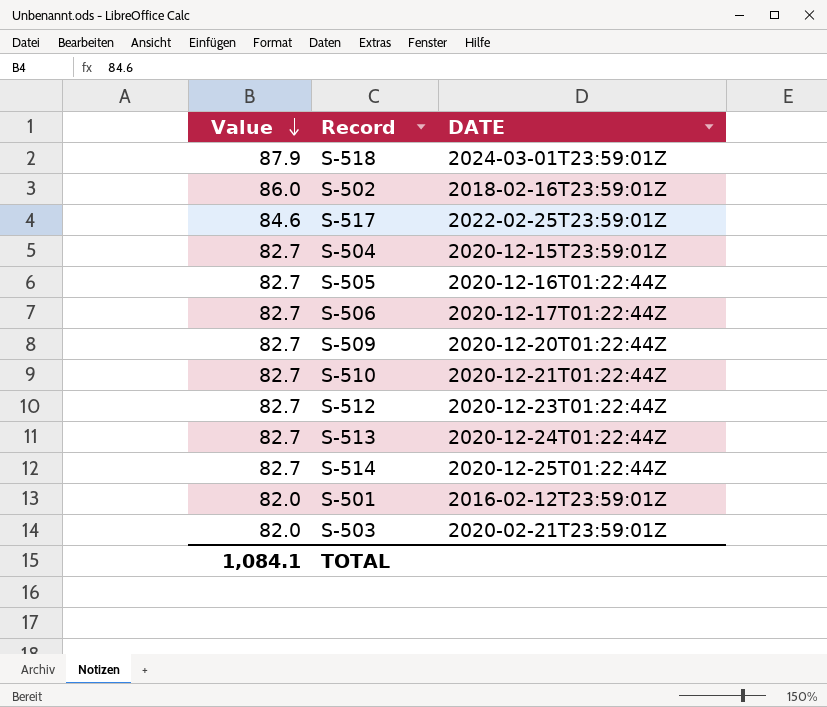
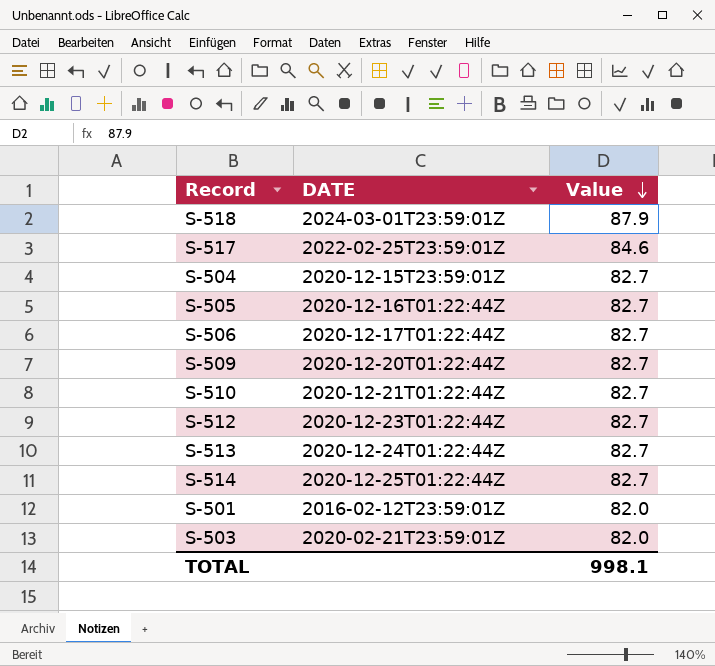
column Value | position: 1 -> 3
row S-502: 86.0 | 2018-02-16T23:59:01Z -> none
TOTAL | Value: 1,084.1 -> 998.1

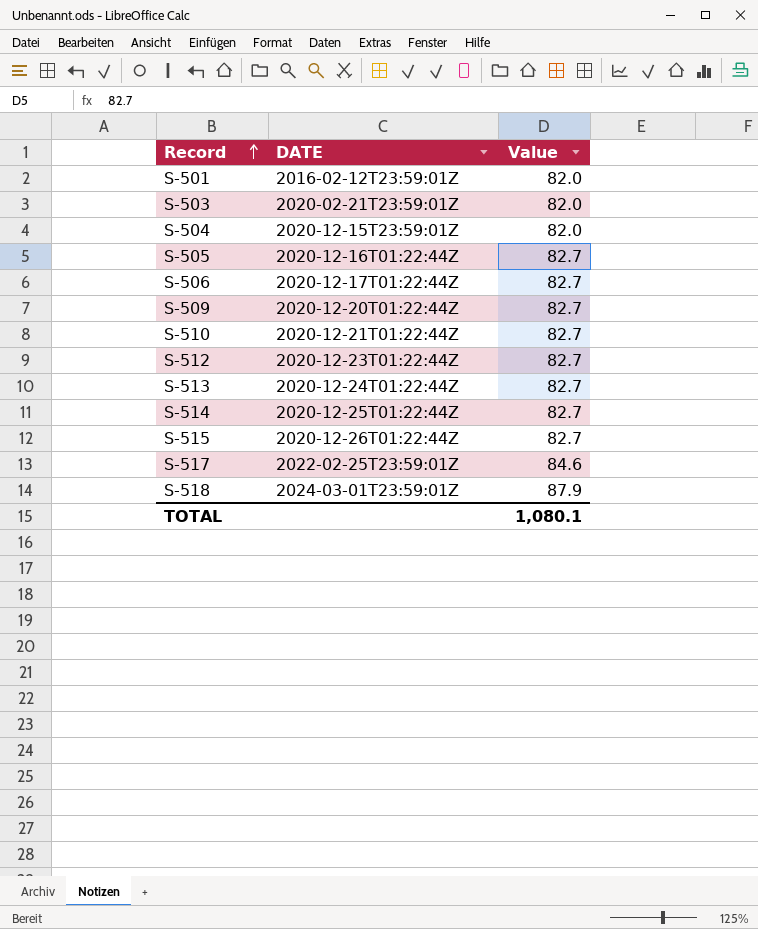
row order: Value descending -> Record ascending
S-504 | Value: 82.7 -> 82.0
row S-515: none -> 2020-12-26T01:22:44Z | 82.7
TOTAL | Value: 998.1 -> 1,080.1

